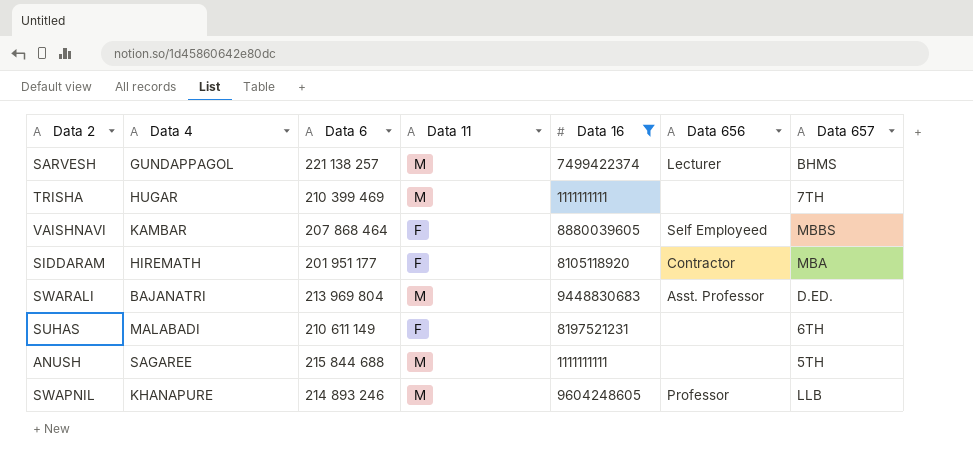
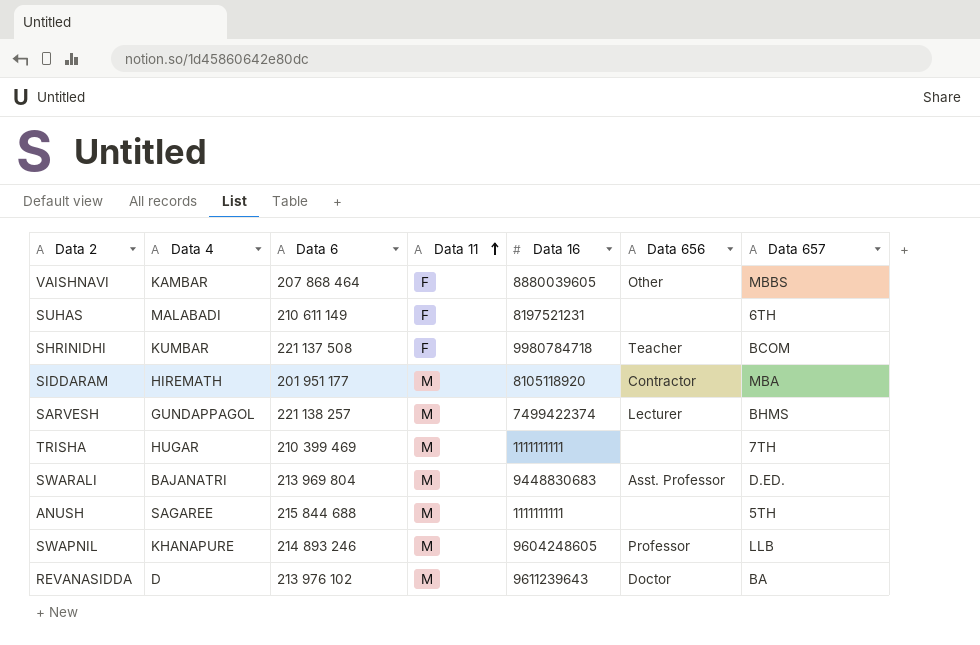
filter: Data 16 <= 9604248605 -> none
row order: none -> Data 11 ascending
VAISHNAVI | Data 656: Self Employeed -> Other
SIDDARAM | Data 11: F -> M

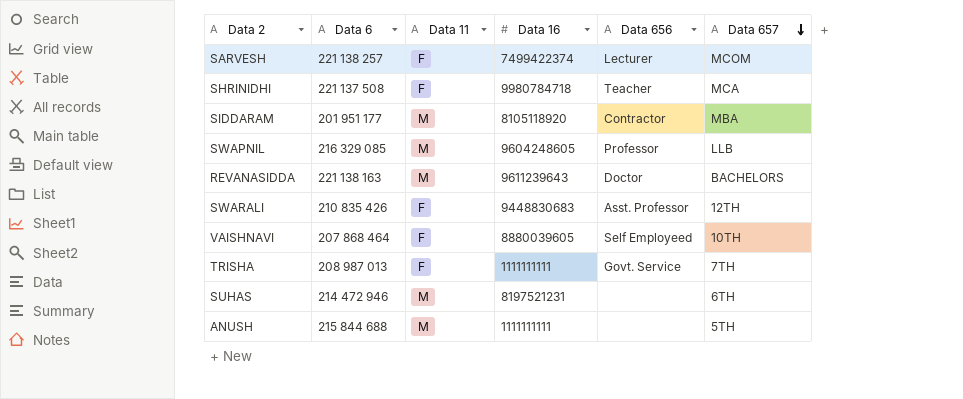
row order: Data 11 ascending -> Data 657 descending
column Data 4 | position: 2 -> none
SARVESH | Data 11: M -> F
SARVESH | Data 657: BHMS -> MCOM
SHRINIDHI | Data 657: BCOM -> MCA
SWAPNIL | Data 6: 214 893 246 -> 216 329 085
REVANASIDDA | Data 6: 213 976 102 -> 221 138 163
REVANASIDDA | Data 657: BA -> BACHELORS
SWARALI | Data 6: 213 969 804 -> 210 835 426
SWARALI | Data 11: M -> F
SWARALI | Data 657: D.ED. -> 12TH
VAISHNAVI | Data 656: Other -> Self Employeed
VAISHNAVI | Data 657: MBBS -> 10TH
TRISHA | Data 6: 210 399 469 -> 208 987 013
TRISHA | Data 11: M -> F
TRISHA | Data 656: none -> Govt. Service
SUHAS | Data 6: 210 611 149 -> 214 472 946
SUHAS | Data 11: F -> M

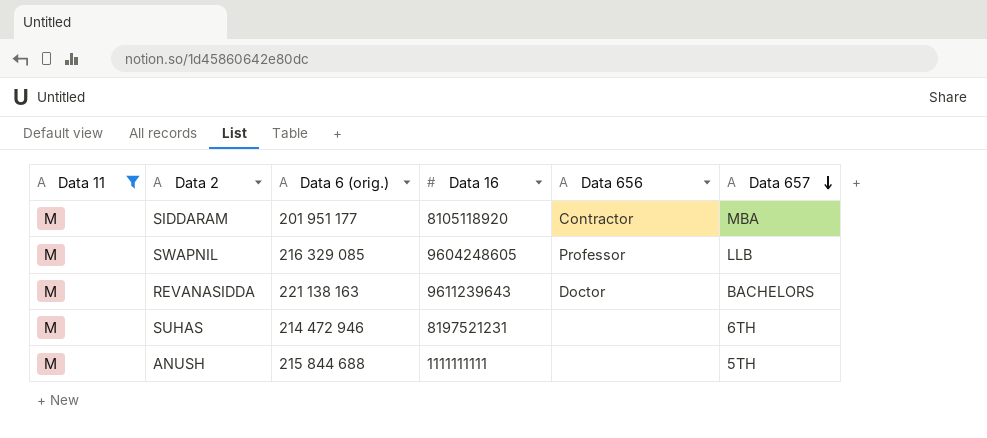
filter: none -> Data 11 = M
column Data 11 | position: 3 -> 1
column name: Data 6 -> Data 6 (orig.)

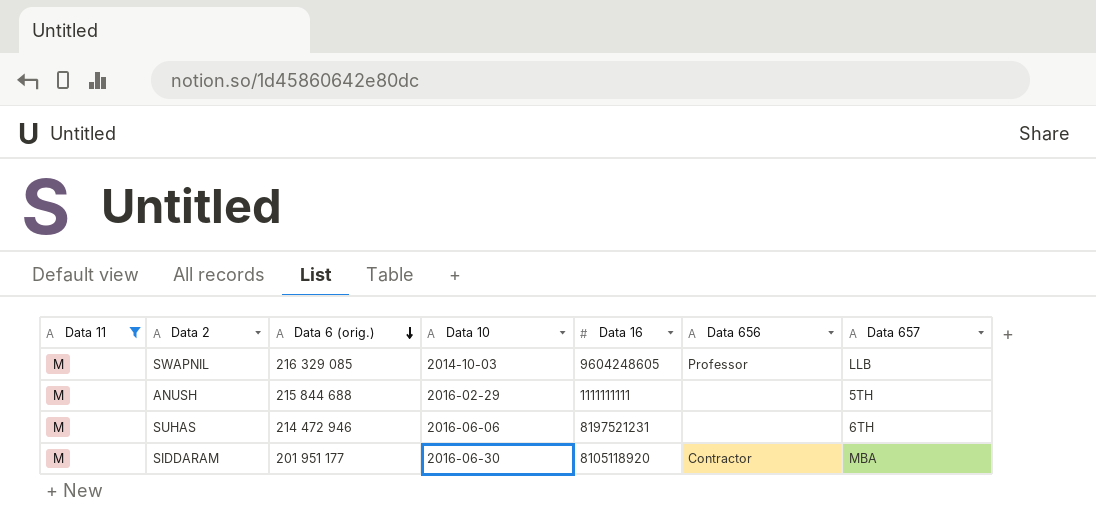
row order: Data 657 descending -> Data 6 (orig.) descending
column Data 10 | position: none -> 4
row REVANASIDDA: M | 221 138 163 | 9611239643 | Doctor | BACHELORS -> none

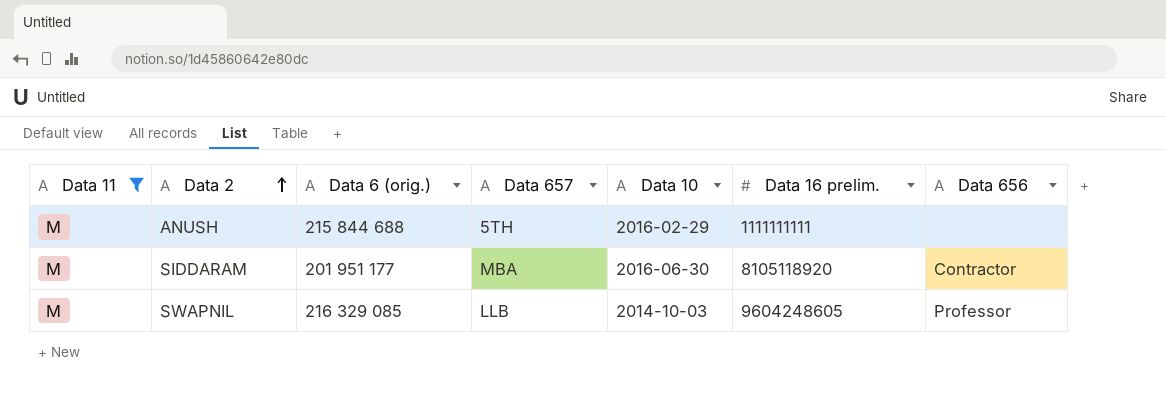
row order: Data 6 (orig.) descending -> Data 2 ascending
column Data 657 | position: 7 -> 4
column name: Data 16 -> Data 16 prelim.
row SUHAS: M | 214 472 946 | 2016-06-06 | 8197521231 | none | 6TH -> none

